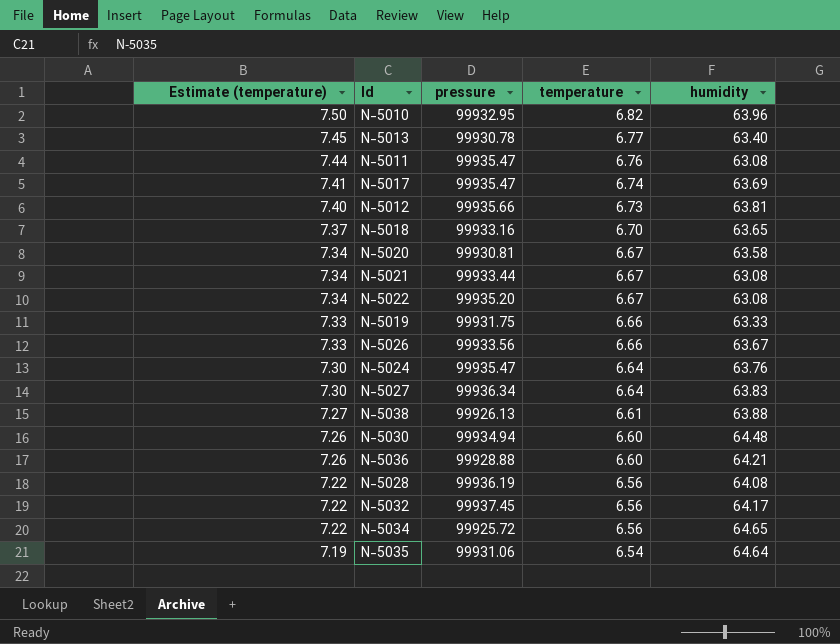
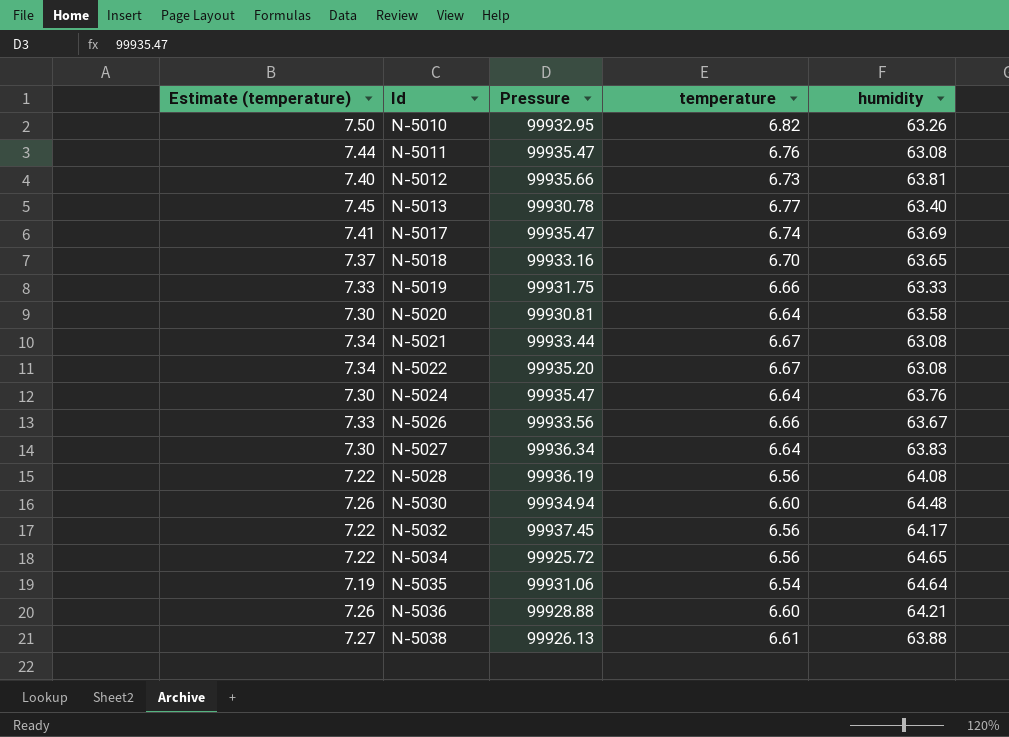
row order: Estimate (temperature) descending -> Id ascending
column name: pressure -> Pressure
N-5010 | humidity: 63.96 -> 63.26
N-5020 | Estimate (temperature): 7.34 -> 7.30
N-5020 | temperature: 6.67 -> 6.64

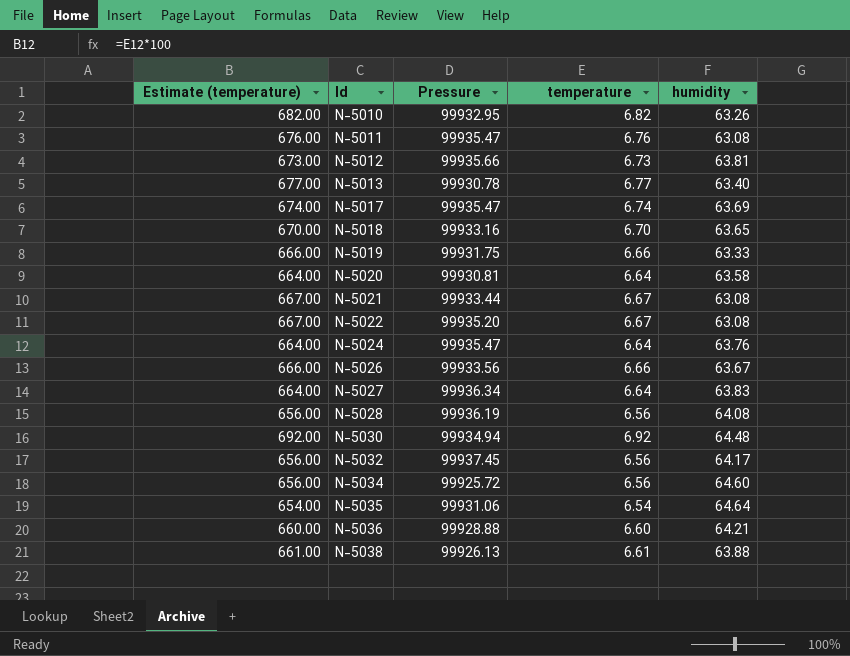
column Estimate (temperature) | formula: [temperature] * 1.1 -> [temperature] * 100
N-5030 | temperature: 6.60 -> 6.92
N-5034 | humidity: 64.65 -> 64.60

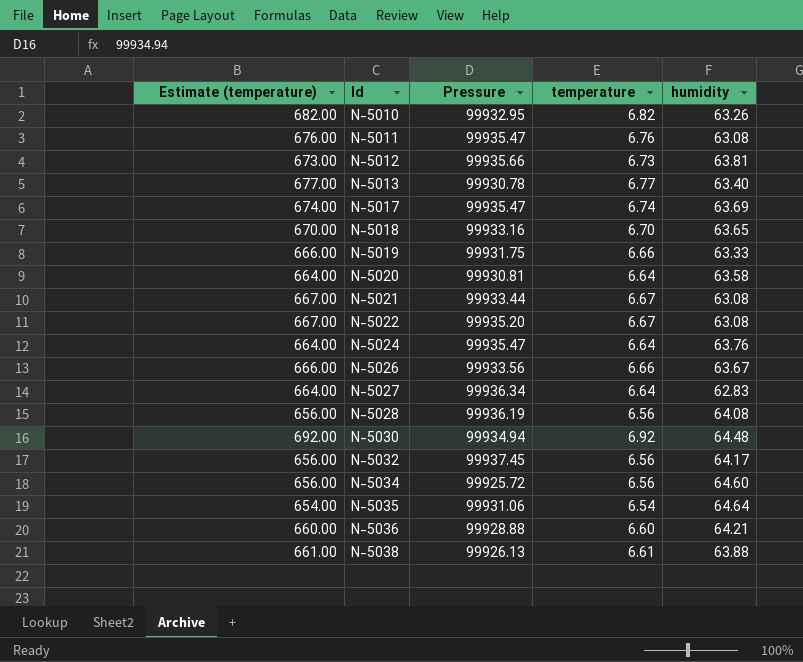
N-5027 | humidity: 63.83 -> 62.83

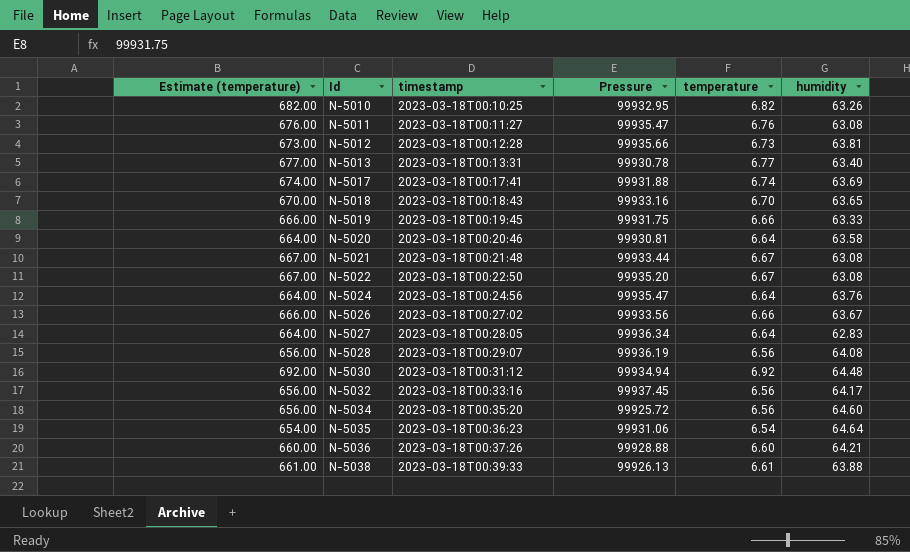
column timestamp | position: none -> 3
N-5017 | Pressure: 99935.47 -> 99931.88

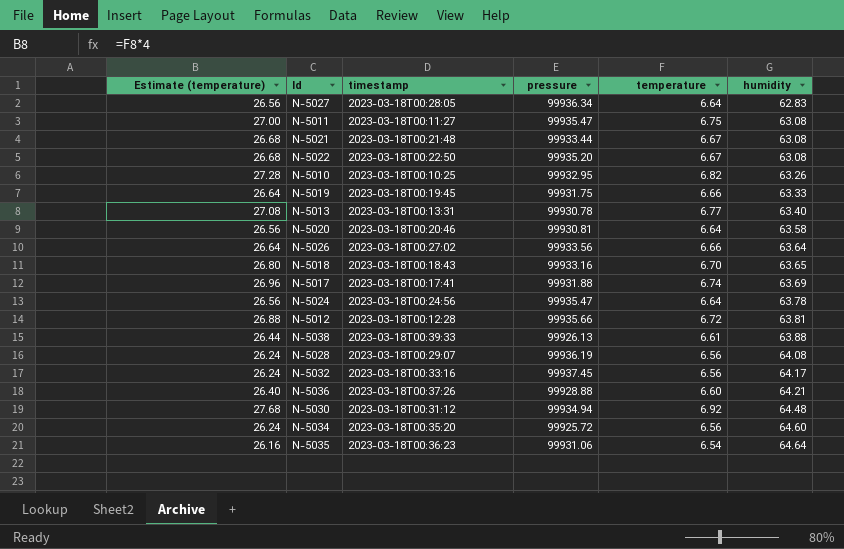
row order: Id ascending -> humidity ascending
column Estimate (temperature) | formula: [temperature] * 100 -> [temperature] * 4
column name: Pressure -> pressure
N-5011 | temperature: 6.76 -> 6.75
N-5026 | humidity: 63.67 -> 63.64
N-5024 | humidity: 63.76 -> 63.78
N-5012 | temperature: 6.73 -> 6.72

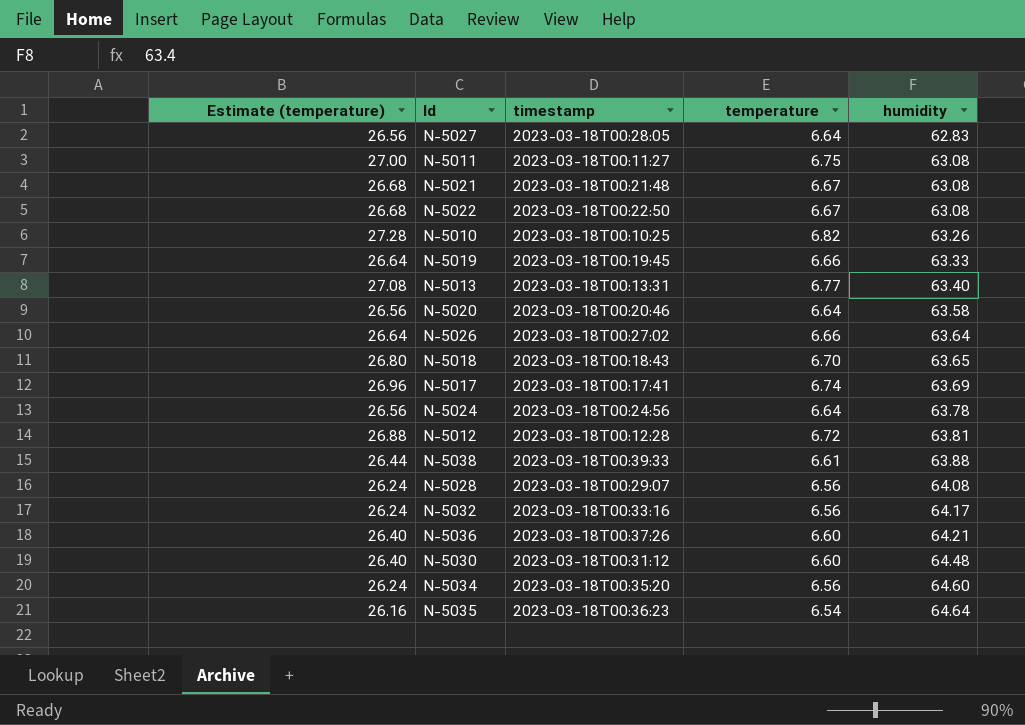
column pressure | position: 4 -> none
N-5030 | Estimate (temperature): 27.68 -> 26.40
N-5030 | temperature: 6.92 -> 6.60

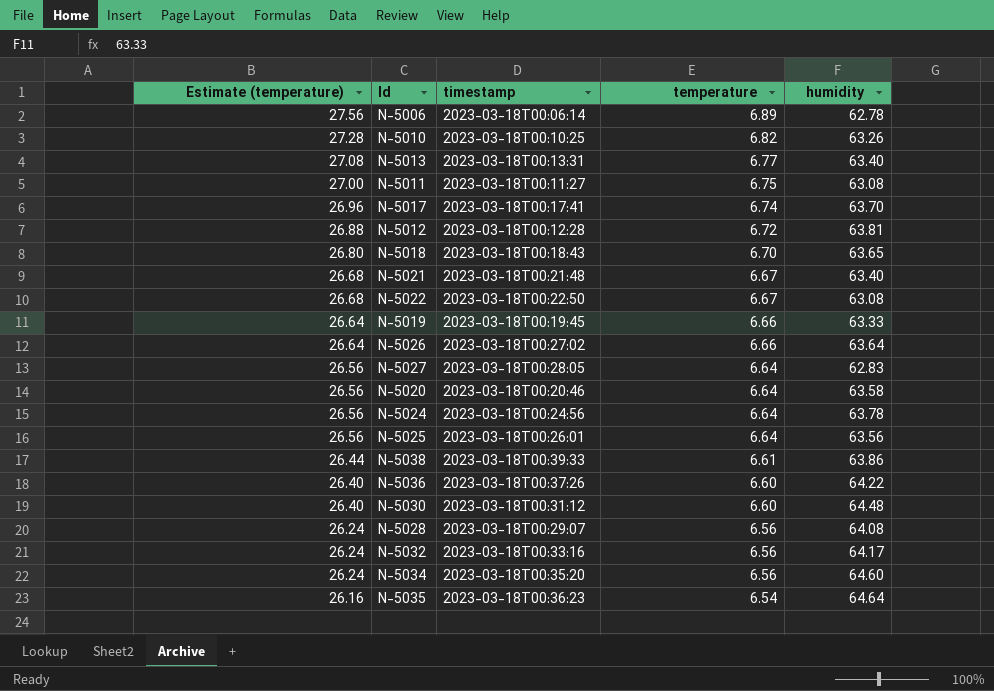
row order: humidity ascending -> Estimate (temperature) descending
row N-5006: none -> 27.56 | 2023-03-18T00:06:14 | 6.89 | 62.78
N-5017 | humidity: 63.69 -> 63.70
N-5021 | humidity: 63.08 -> 63.40
row N-5025: none -> 26.56 | 2023-03-18T00:26:01 | 6.64 | 63.56
N-5038 | humidity: 63.88 -> 63.86
N-5036 | humidity: 64.21 -> 64.22

